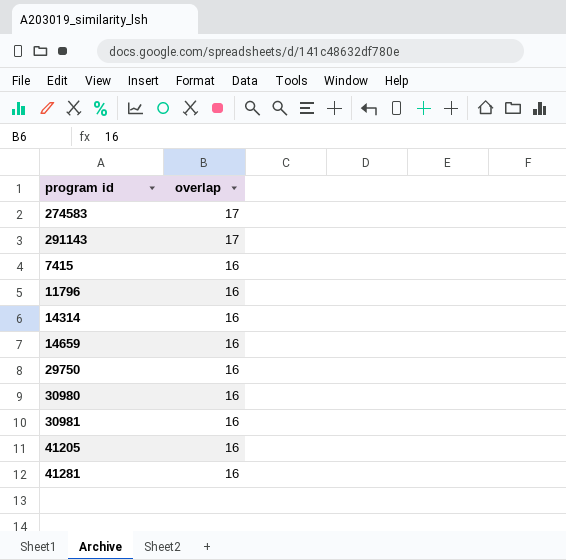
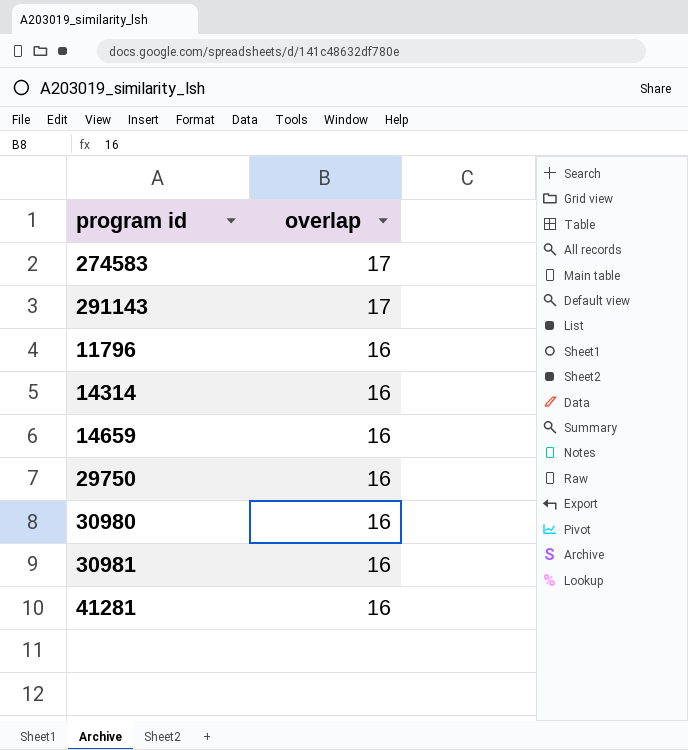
row 7415: 16 -> none
row 41205: 16 -> none

